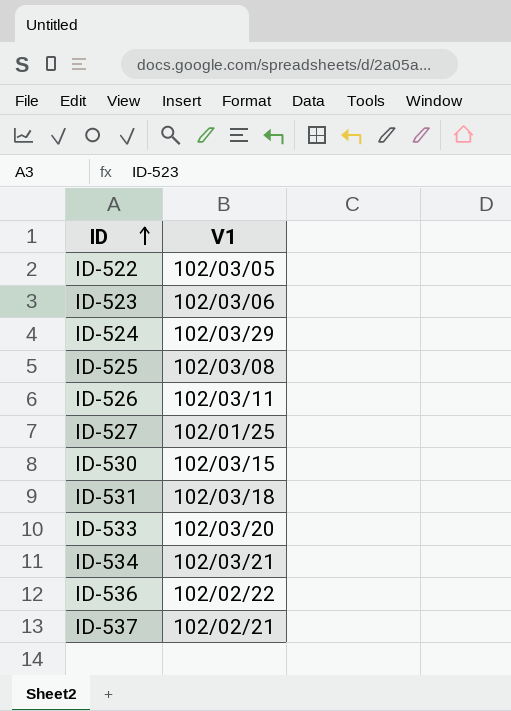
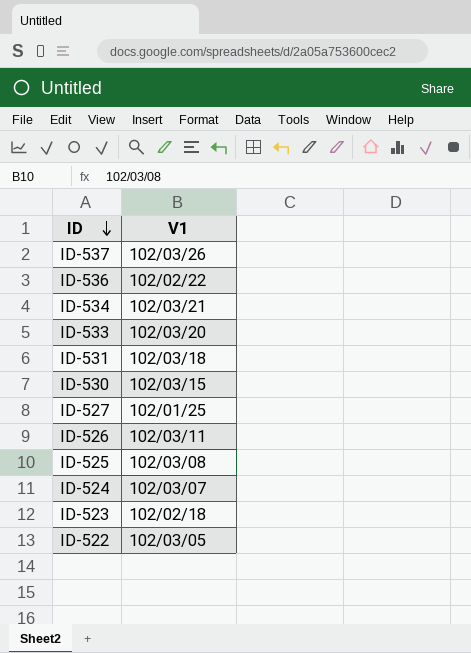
row order: ID ascending -> ID descending
ID-537 | V1: 102/02/21 -> 102/03/26
ID-524 | V1: 102/03/29 -> 102/03/07
ID-523 | V1: 102/03/06 -> 102/02/18

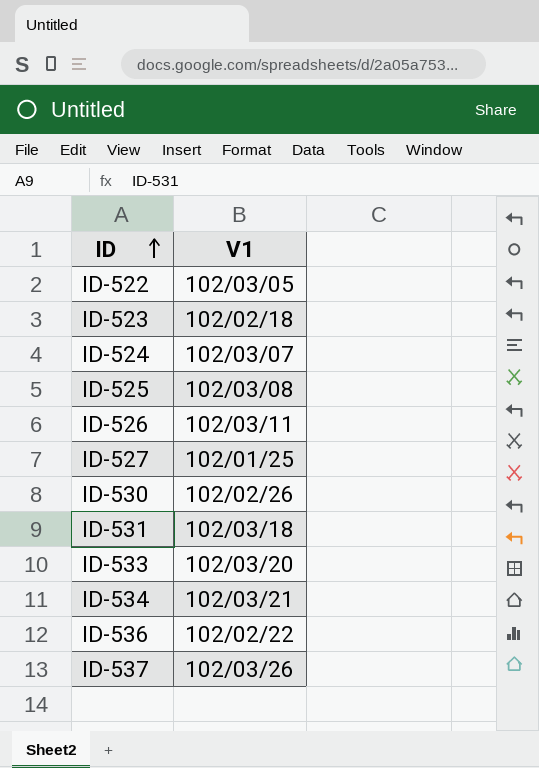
row order: ID descending -> ID ascending
ID-530 | V1: 102/03/15 -> 102/02/26

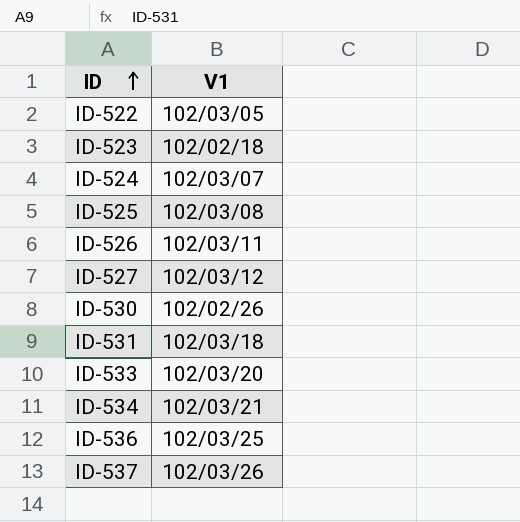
ID-527 | V1: 102/01/25 -> 102/03/12
ID-536 | V1: 102/02/22 -> 102/03/25

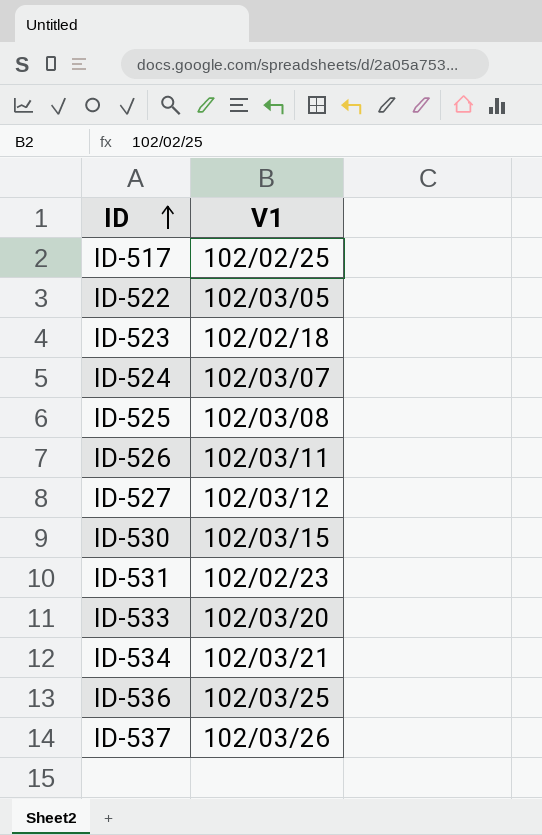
row ID-517: none -> 102/02/25
ID-530 | V1: 102/02/26 -> 102/03/15
ID-531 | V1: 102/03/18 -> 102/02/23

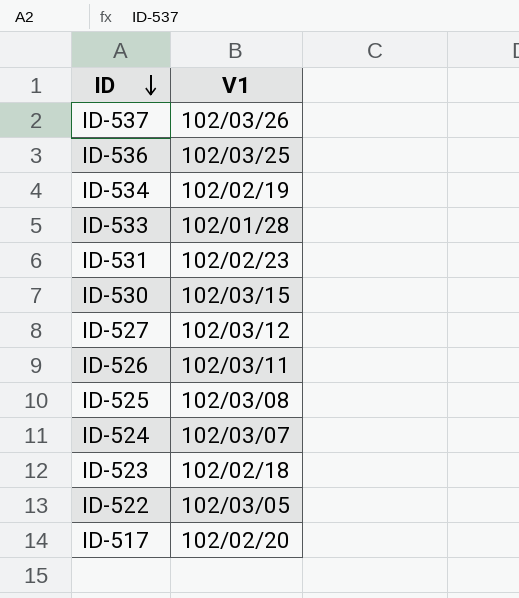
row order: ID ascending -> ID descending
ID-534 | V1: 102/03/21 -> 102/02/19
ID-533 | V1: 102/03/20 -> 102/01/28
ID-517 | V1: 102/02/25 -> 102/02/20

